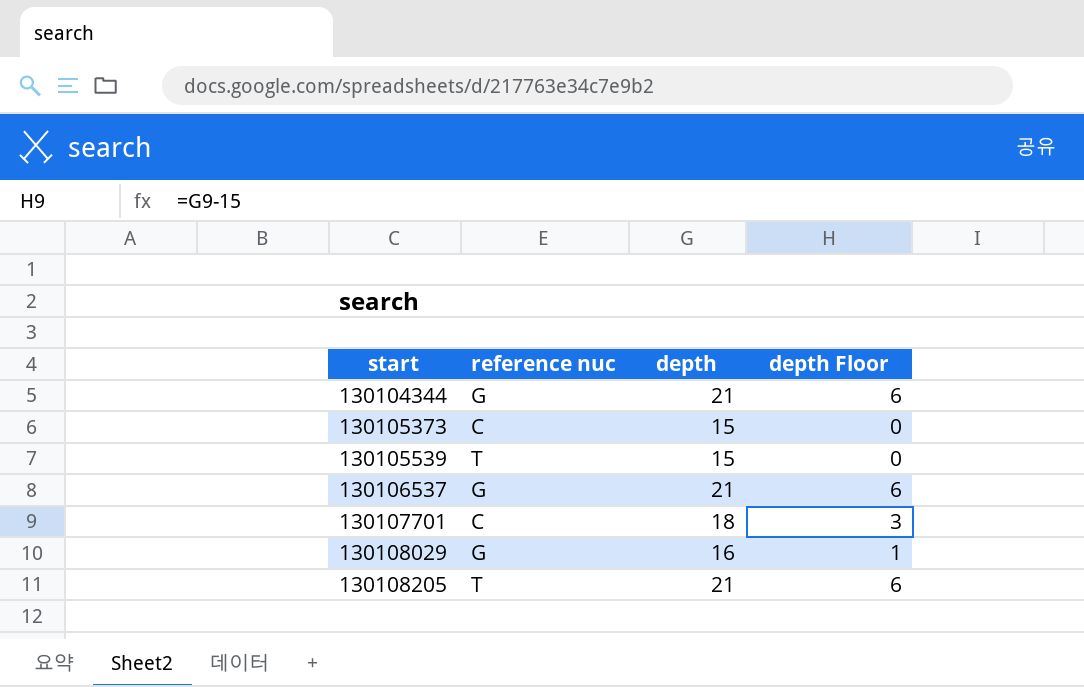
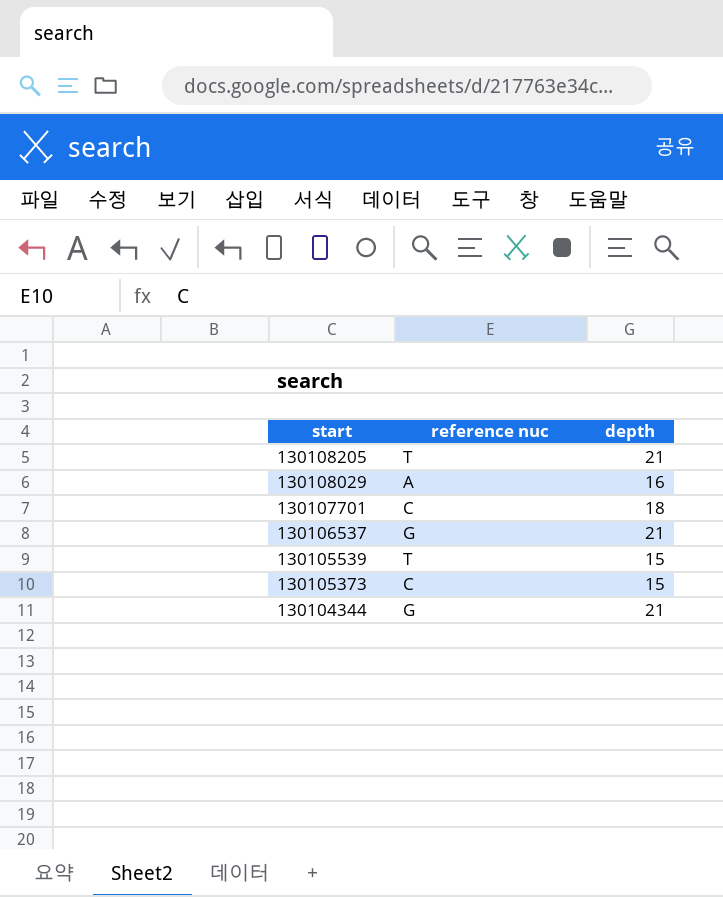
row order: start ascending -> start descending
column depth Floor | formula: [depth] - 15 -> none
130108029 | reference nuc: G -> A

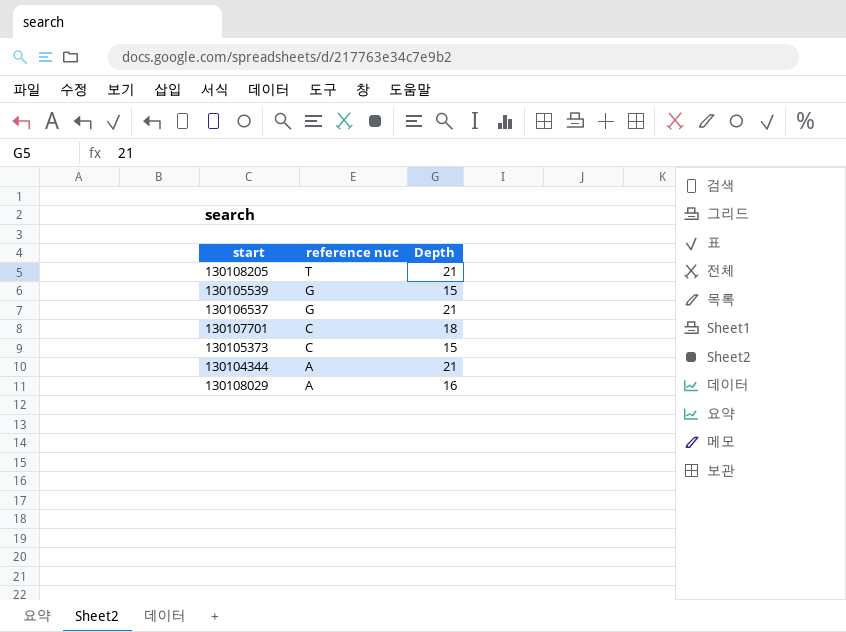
row order: start descending -> reference nuc descending
column name: depth -> Depth
130105539 | reference nuc: T -> G
130104344 | reference nuc: G -> A

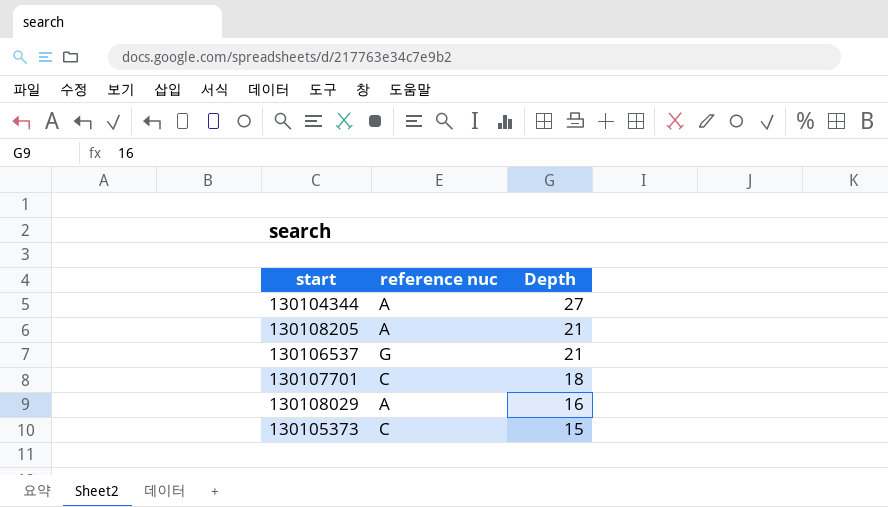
row order: reference nuc descending -> Depth descending
row 130105539: G | 15 -> none
130104344 | Depth: 21 -> 27
130108205 | reference nuc: T -> A

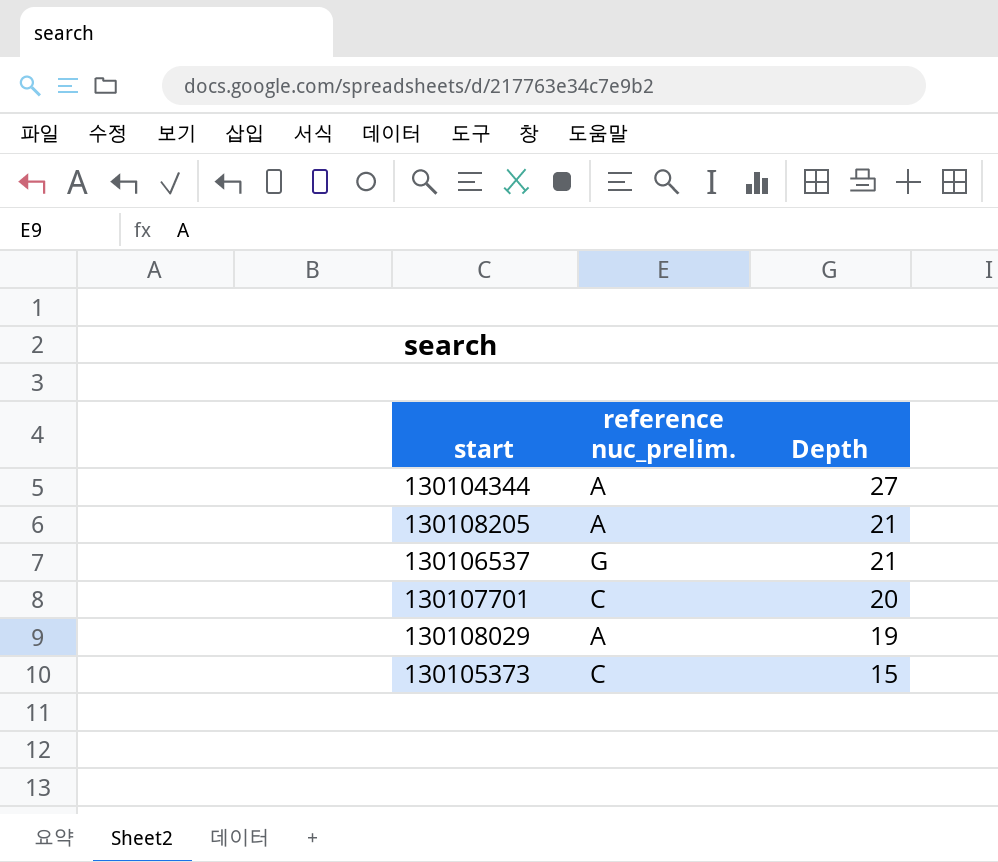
column name: reference nuc -> reference nuc_prelim.
130107701 | Depth: 18 -> 20
130108029 | Depth: 16 -> 19

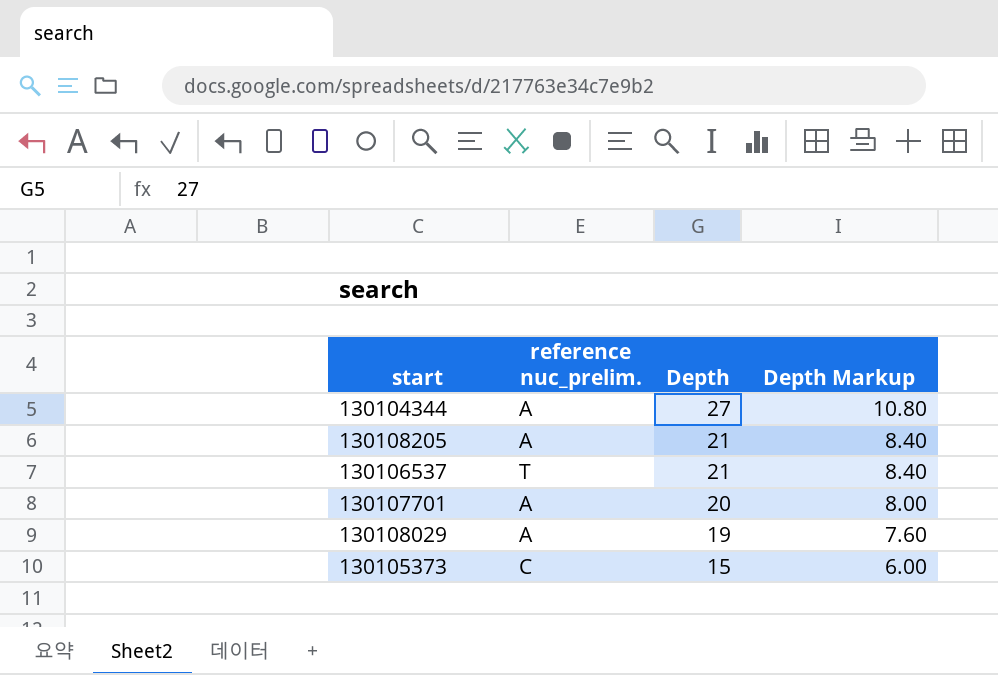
column Depth Markup | formula: none -> [Depth] * 0.4
130106537 | reference nuc_prelim.: G -> T
130107701 | reference nuc_prelim.: C -> A

